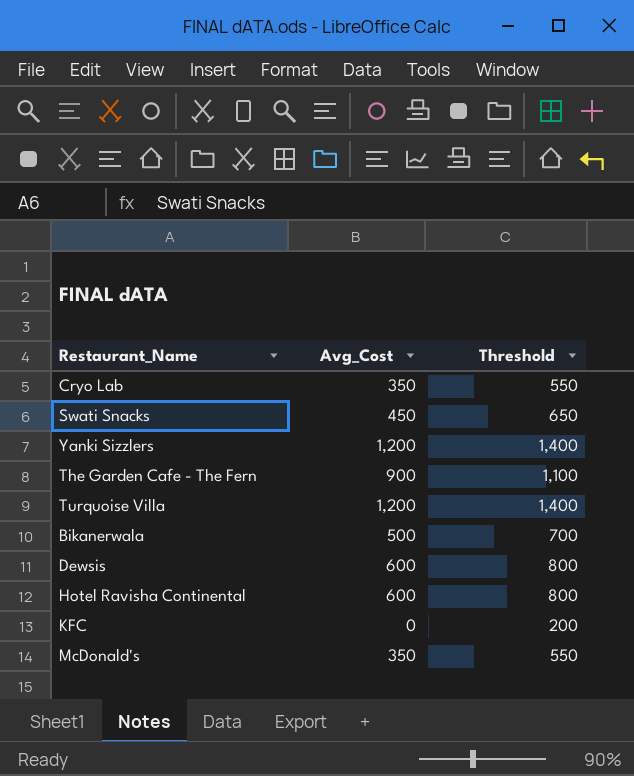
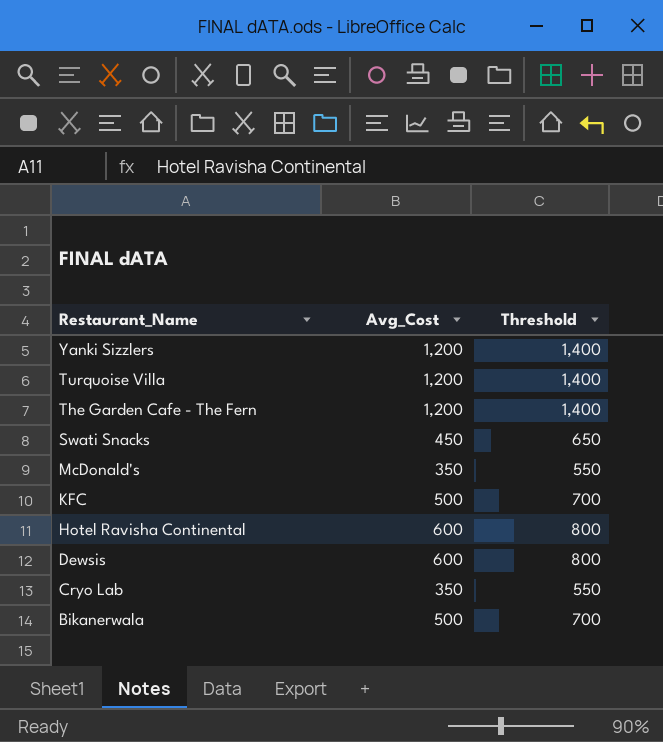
row order: none -> Restaurant_Name descending
The Garden Cafe - The Fern | Avg_Cost: 900 -> 1,200
The Garden Cafe - The Fern | Threshold: 1,100 -> 1,400
KFC | Avg_Cost: 0 -> 500
KFC | Threshold: 200 -> 700

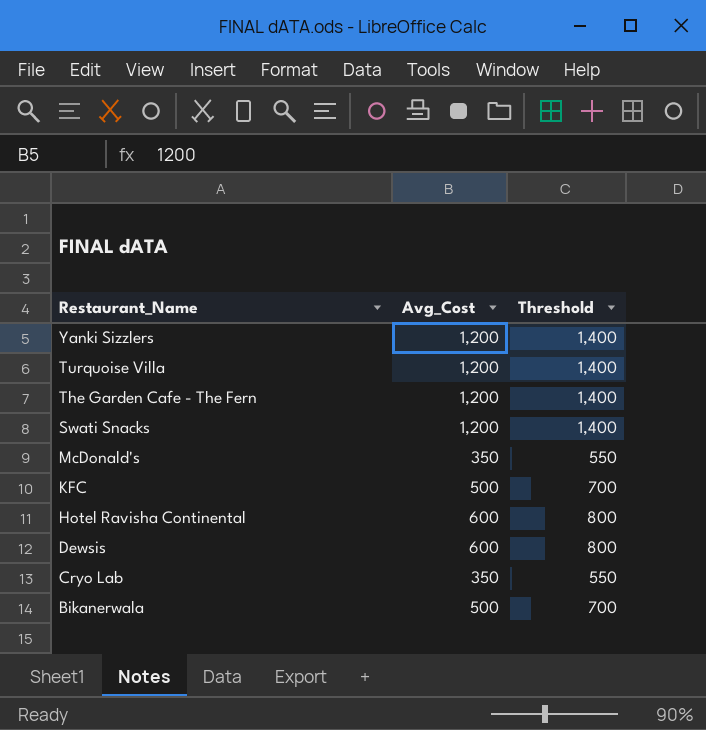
Swati Snacks | Avg_Cost: 450 -> 1,200
Swati Snacks | Threshold: 650 -> 1,400

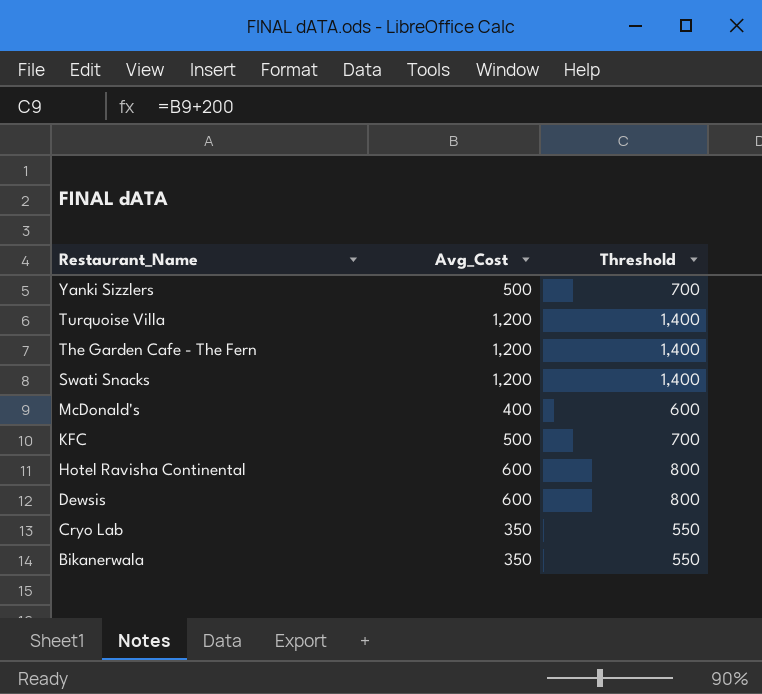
Yanki Sizzlers | Avg_Cost: 1,200 -> 500
Yanki Sizzlers | Threshold: 1,400 -> 700
McDonald's | Avg_Cost: 350 -> 400
McDonald's | Threshold: 550 -> 600
Bikanerwala | Avg_Cost: 500 -> 350
Bikanerwala | Threshold: 700 -> 550

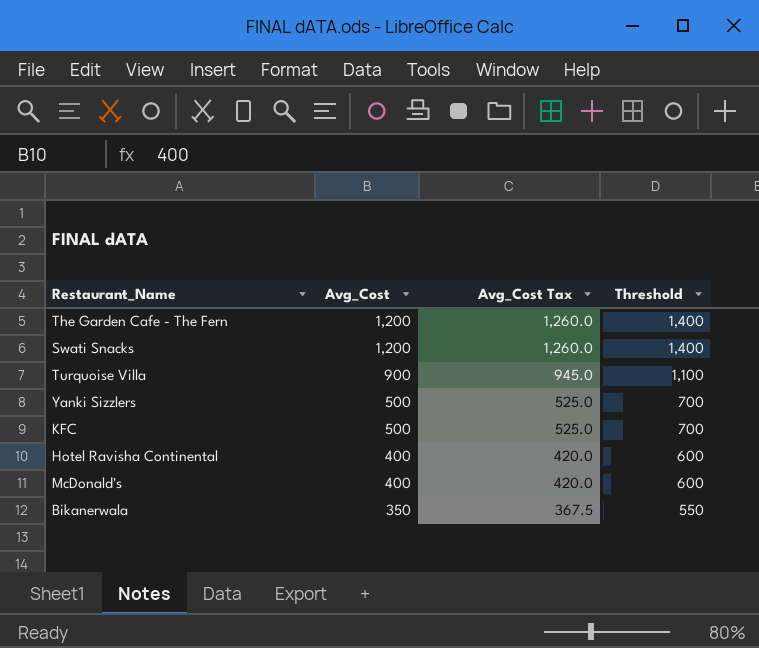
row order: Restaurant_Name descending -> Avg_Cost descending
column Avg_Cost Tax | formula: none -> [Avg_Cost] * 1.05
row Dewsis: 600 | 800 -> none
row Cryo Lab: 350 | 550 -> none
Turquoise Villa | Avg_Cost: 1,200 -> 900
Turquoise Villa | Threshold: 1,400 -> 1,100
Hotel Ravisha Continental | Avg_Cost: 600 -> 400
Hotel Ravisha Continental | Threshold: 800 -> 600

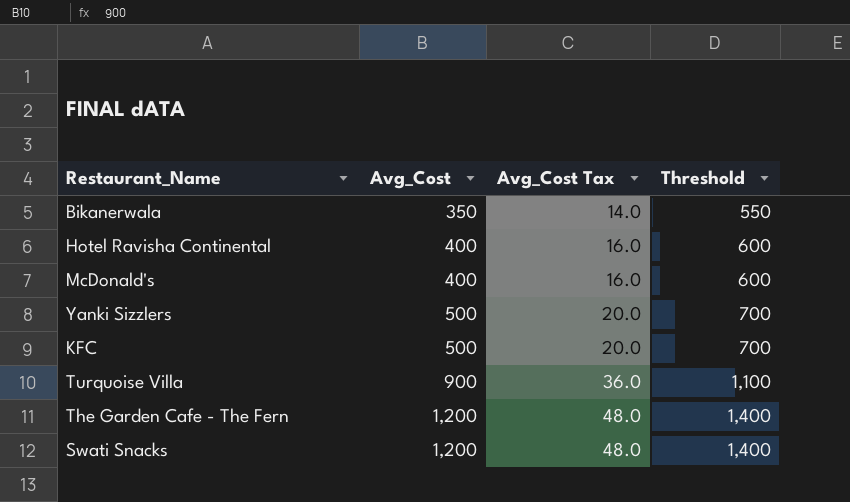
row order: Avg_Cost descending -> Avg_Cost ascending
column Avg_Cost Tax | formula: [Avg_Cost] * 1.05 -> [Avg_Cost] * 0.04

